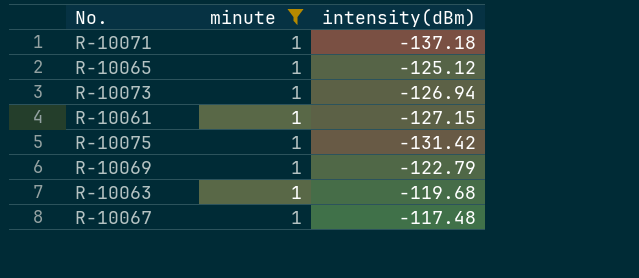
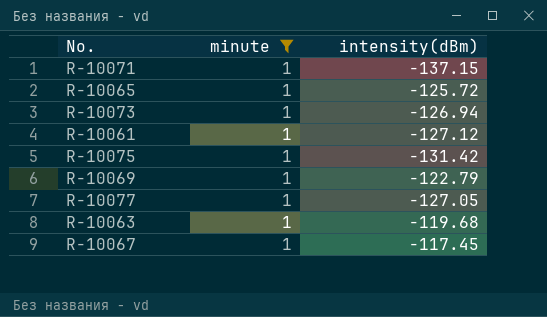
R-10071 | intensity(dBm): -137.18 -> -137.15
R-10065 | intensity(dBm): -125.12 -> -125.72
R-10061 | intensity(dBm): -127.15 -> -127.12
row R-10077: none -> 1 | -127.05
R-10067 | intensity(dBm): -117.48 -> -117.45

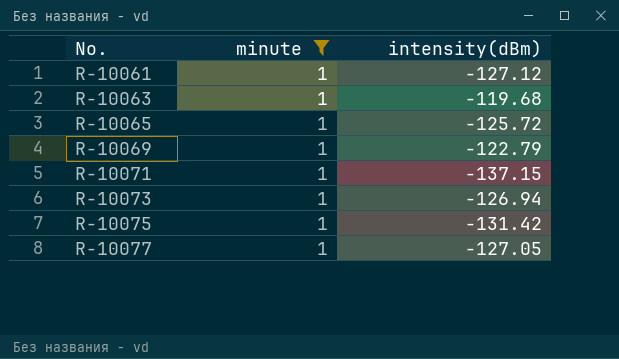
row order: none -> No. ascending
row R-10067: 1 | -117.45 -> none

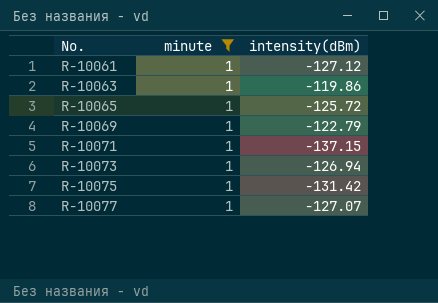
R-10063 | intensity(dBm): -119.68 -> -119.86
R-10077 | intensity(dBm): -127.05 -> -127.07

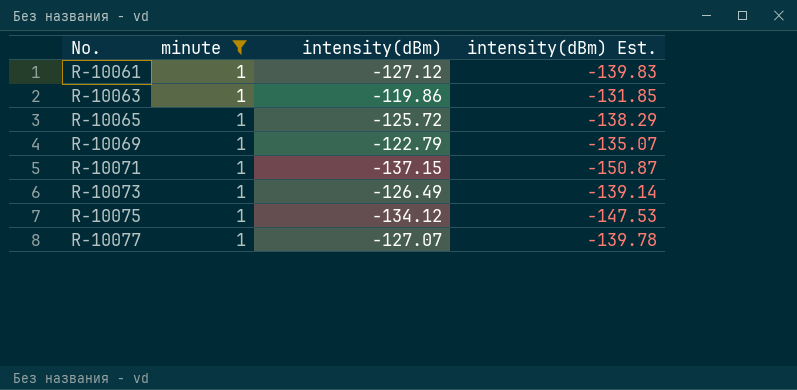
column intensity(dBm) Est. | formula: none -> [intensity(dBm)] * 1.1
R-10073 | intensity(dBm): -126.94 -> -126.49
R-10075 | intensity(dBm): -131.42 -> -134.12

